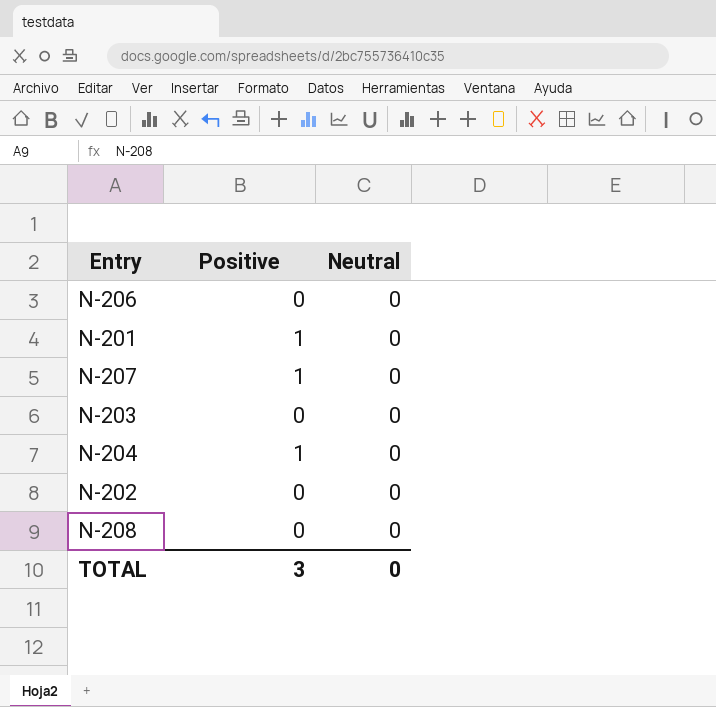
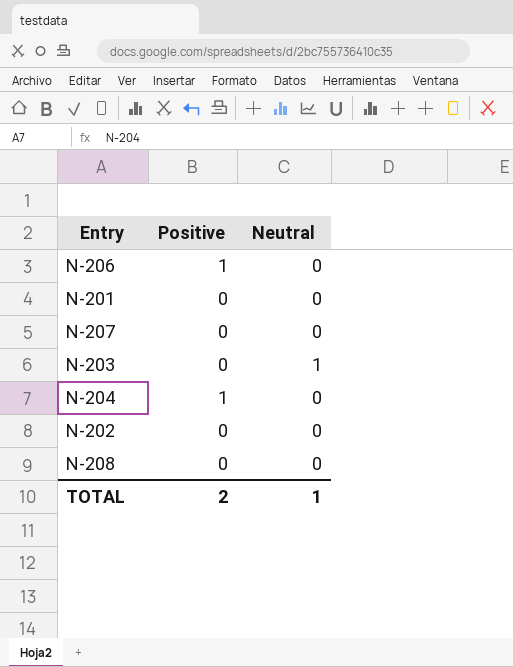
N-206 | Positive: 0 -> 1
N-201 | Positive: 1 -> 0
N-207 | Positive: 1 -> 0
N-203 | Neutral: 0 -> 1
TOTAL | Positive: 3 -> 2
TOTAL | Neutral: 0 -> 1

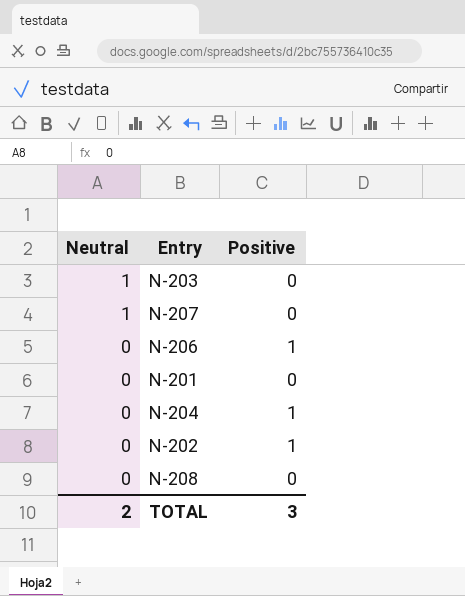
row order: none -> Neutral descending
column Neutral | position: 3 -> 1
N-207 | Neutral: 0 -> 1
N-202 | Positive: 0 -> 1
TOTAL | Neutral: 1 -> 2
TOTAL | Positive: 2 -> 3

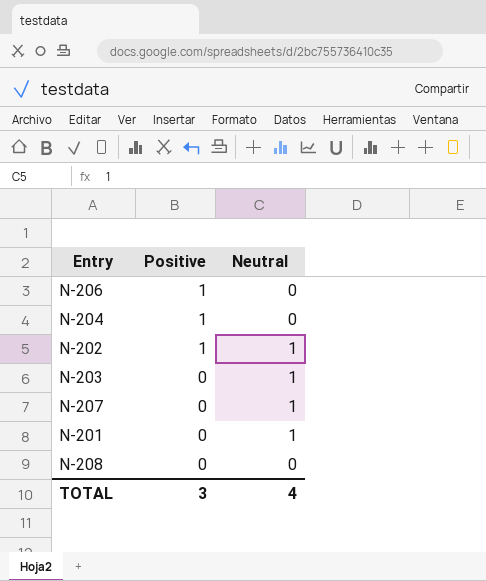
row order: Neutral descending -> Positive descending
column Neutral | position: 1 -> 3
N-202 | Neutral: 0 -> 1
N-201 | Neutral: 0 -> 1
TOTAL | Neutral: 2 -> 4

